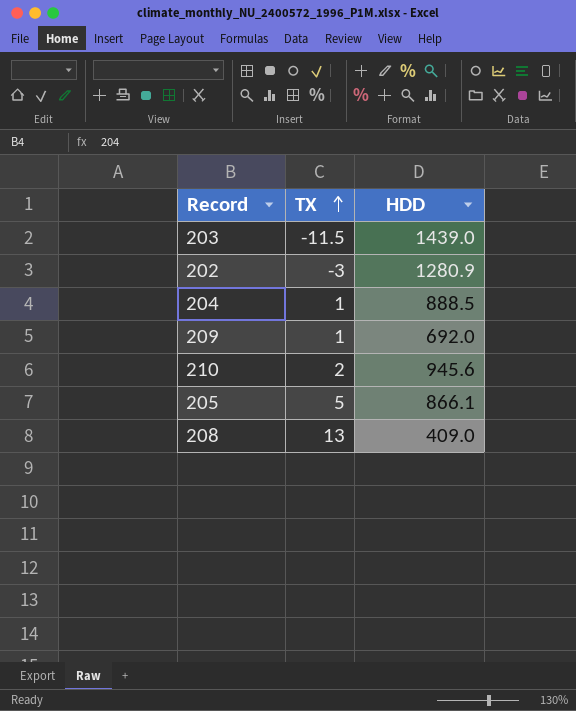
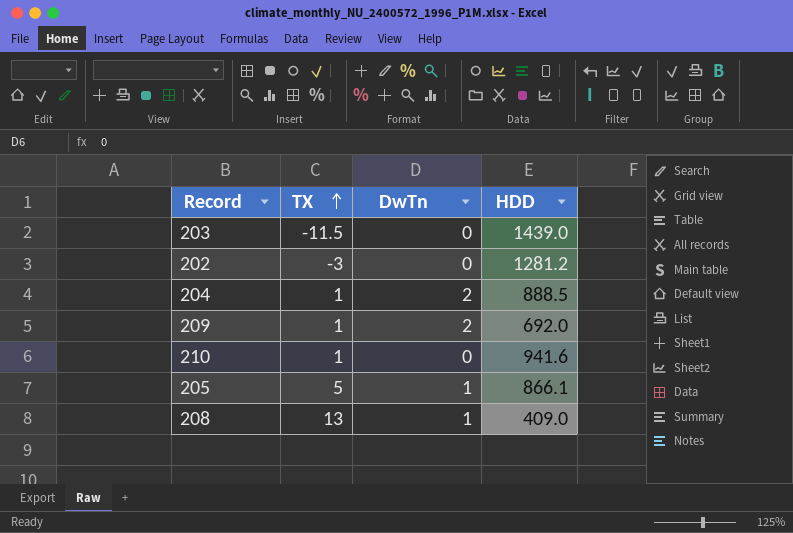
column DwTn | position: none -> 3
202 | HDD: 1280.9 -> 1281.2
210 | TX: 2 -> 1
210 | HDD: 945.6 -> 941.6

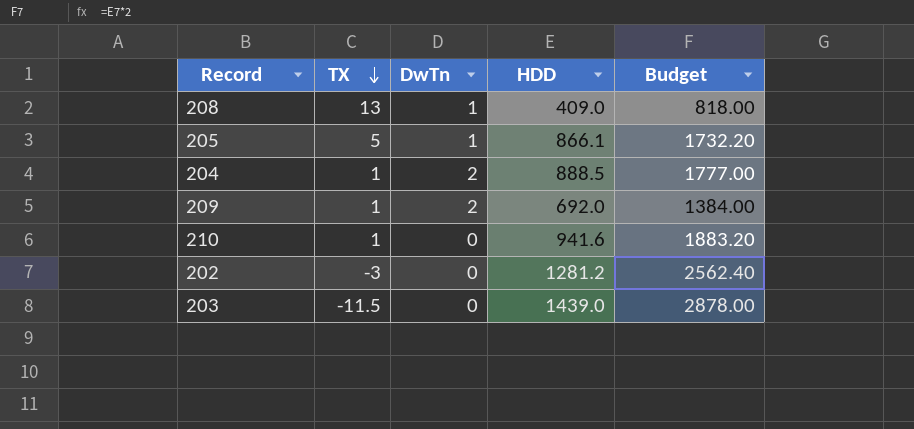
row order: TX ascending -> TX descending
column Budget | formula: none -> [HDD] * 2

